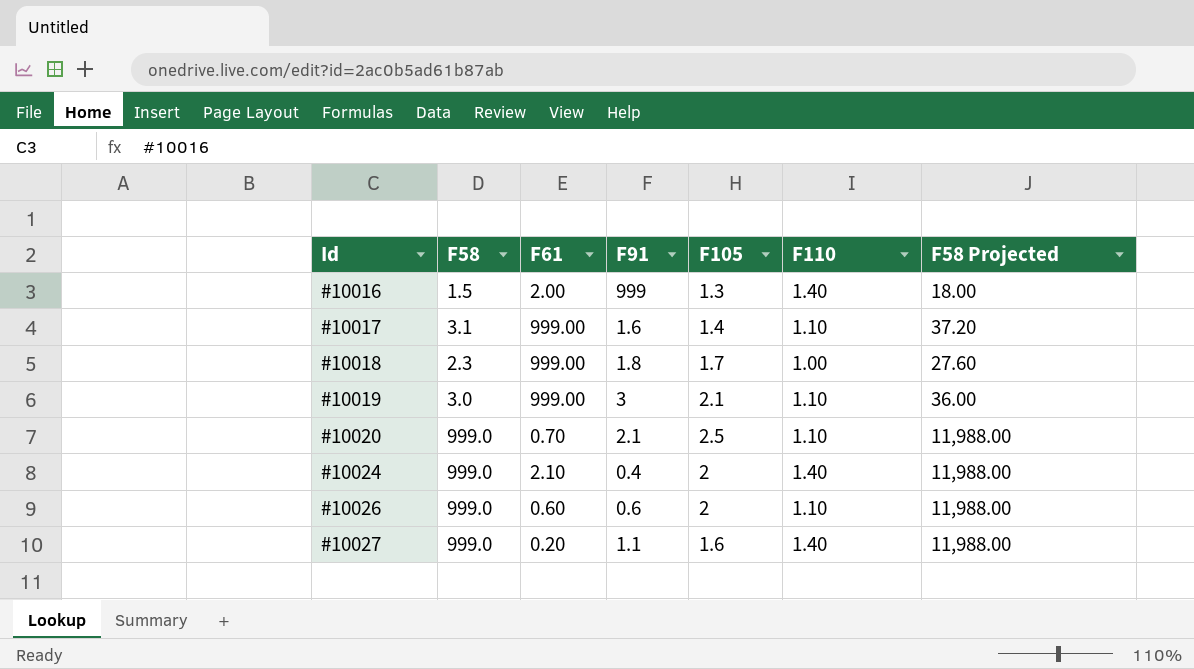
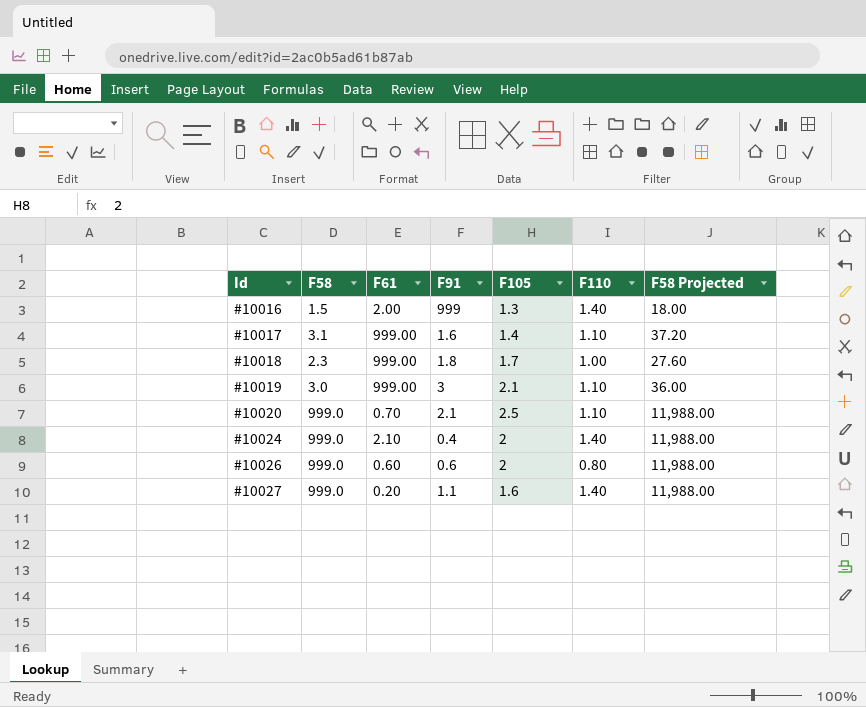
#10026 | F110: 1.10 -> 0.80

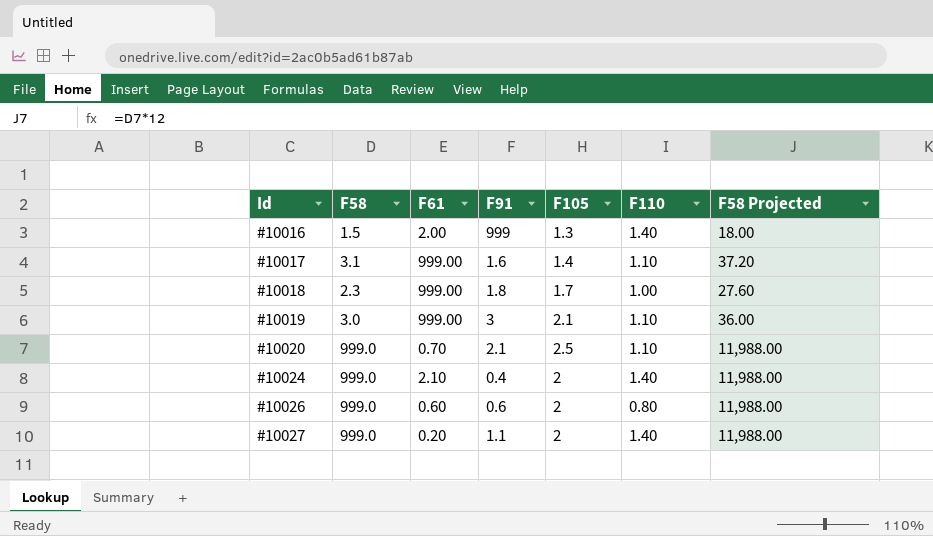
#10027 | F105: 1.6 -> 2

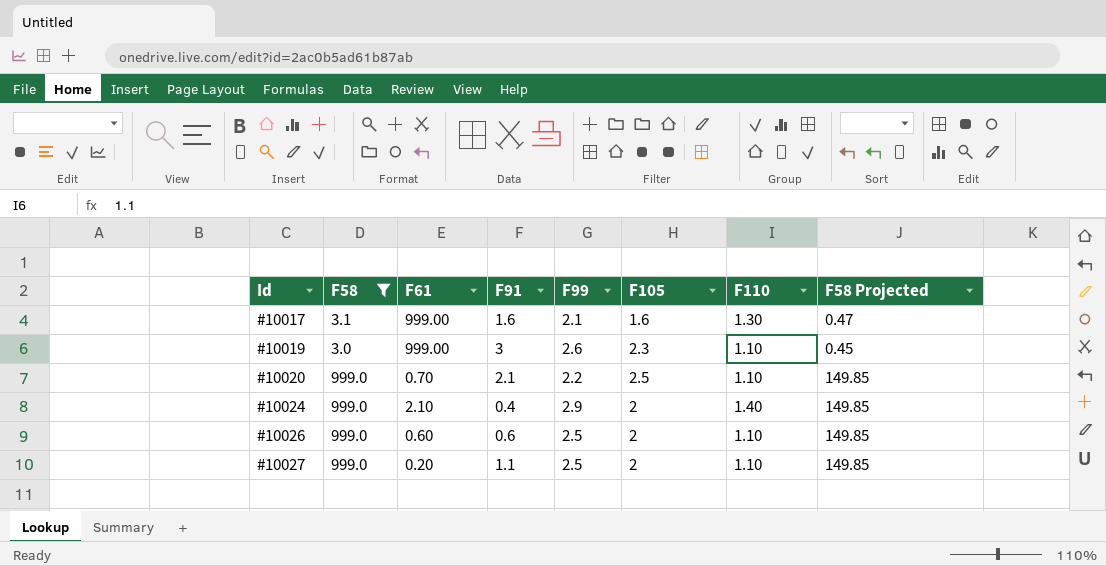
filter: none -> F58 >= 3.0
column F99 | position: none -> 5
column F58 Projected | formula: [F58] * 12 -> [F58] * 0.15
#10017 | F105: 1.4 -> 1.6
#10017 | F110: 1.10 -> 1.30
#10019 | F105: 2.1 -> 2.3
#10026 | F110: 0.80 -> 1.10
#10027 | F110: 1.40 -> 1.10

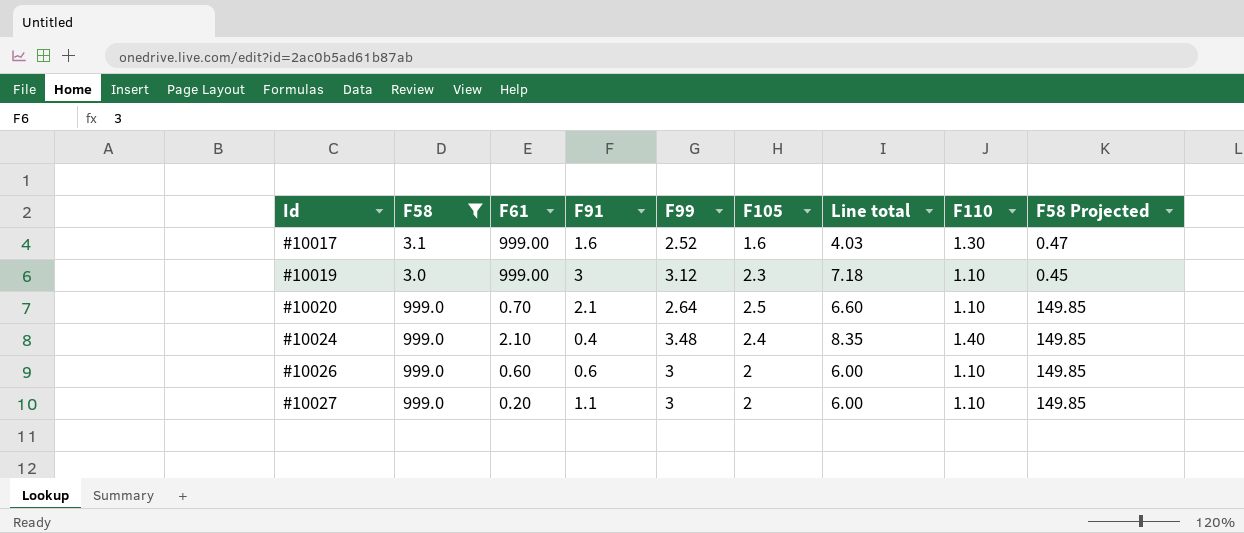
column Line total | formula: none -> [F99] * [F105]
#10017 | F99: 2.1 -> 2.52
#10019 | F99: 2.6 -> 3.12
#10020 | F99: 2.2 -> 2.64
#10024 | F99: 2.9 -> 3.48
#10024 | F105: 2 -> 2.4
#10026 | F99: 2.5 -> 3
#10027 | F99: 2.5 -> 3

